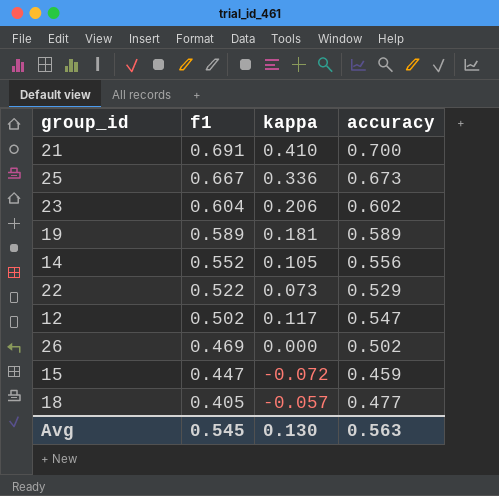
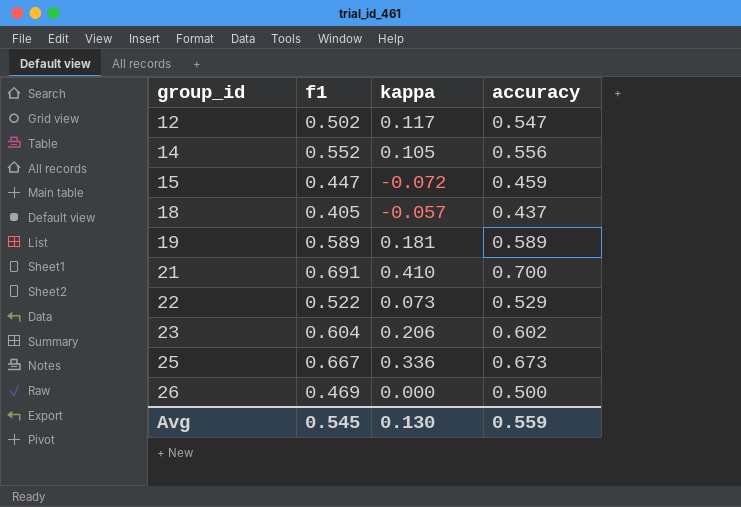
row order: f1 descending -> group_id ascending
18 | accuracy: 0.477 -> 0.437
26 | accuracy: 0.502 -> 0.500
Avg | accuracy: 0.563 -> 0.559

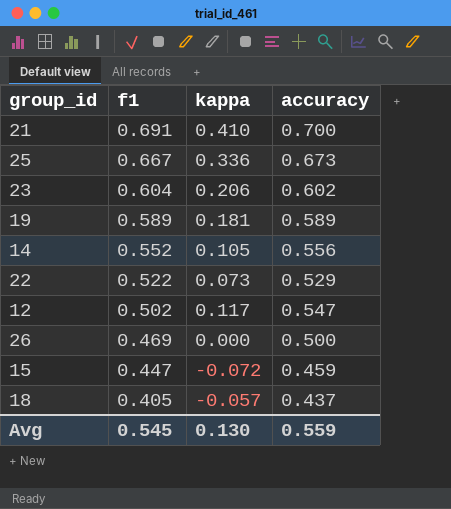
row order: group_id ascending -> f1 descending

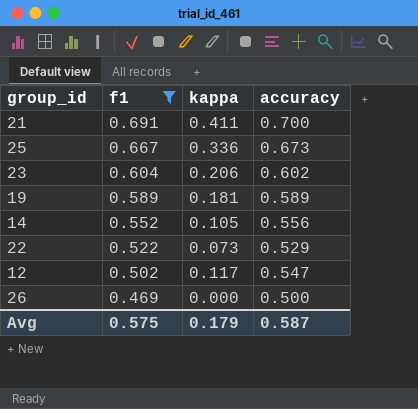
filter: none -> f1 >= 0.469
21 | kappa: 0.410 -> 0.411
Avg | f1: 0.545 -> 0.575
Avg | kappa: 0.130 -> 0.179
Avg | accuracy: 0.559 -> 0.587

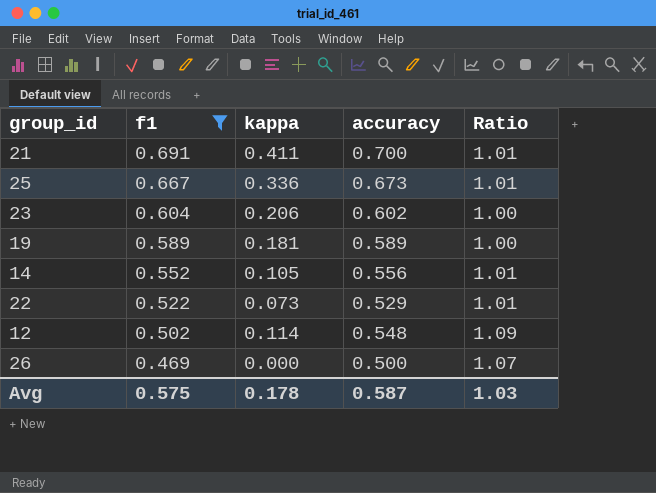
column Ratio | formula: none -> [accuracy] / [f1]
12 | kappa: 0.117 -> 0.114
12 | accuracy: 0.547 -> 0.548
Avg | kappa: 0.179 -> 0.178

